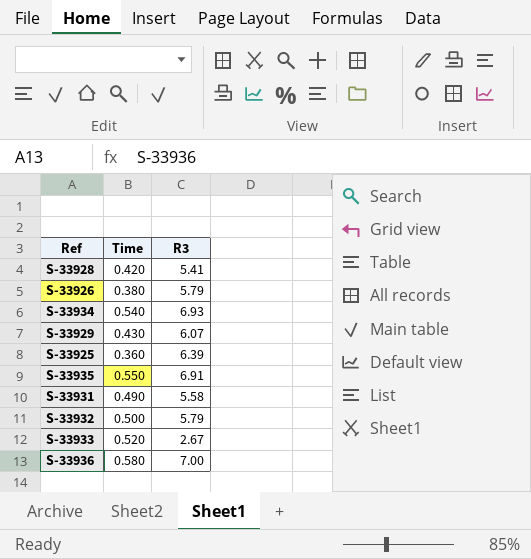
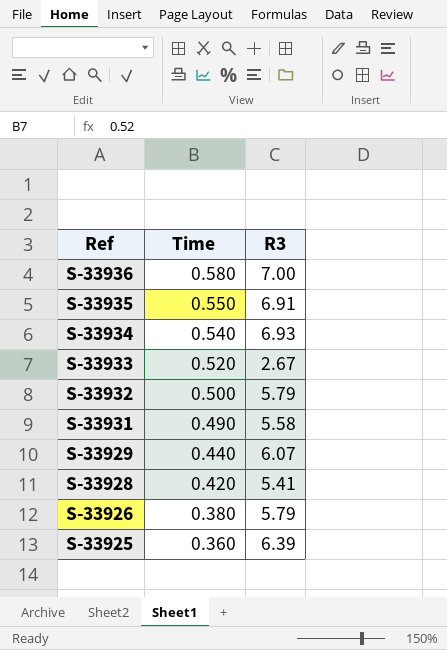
row order: none -> Ref descending
S-33929 | Time: 0.430 -> 0.440

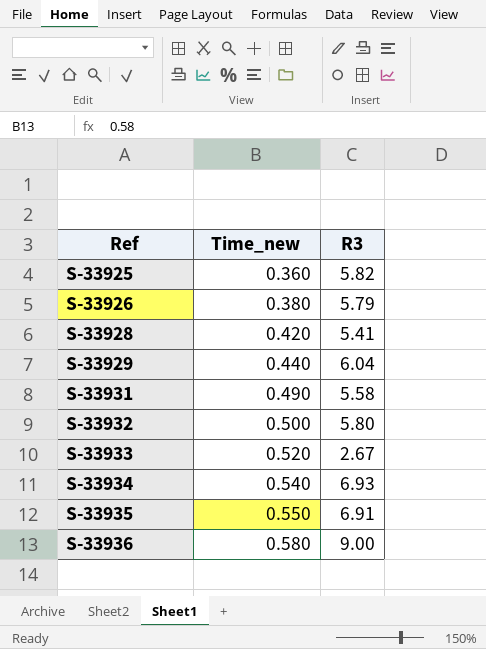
row order: Ref descending -> Ref ascending
column name: Time -> Time_new
S-33925 | R3: 6.39 -> 5.82
S-33929 | R3: 6.07 -> 6.04
S-33932 | R3: 5.79 -> 5.80
S-33936 | R3: 7.00 -> 9.00

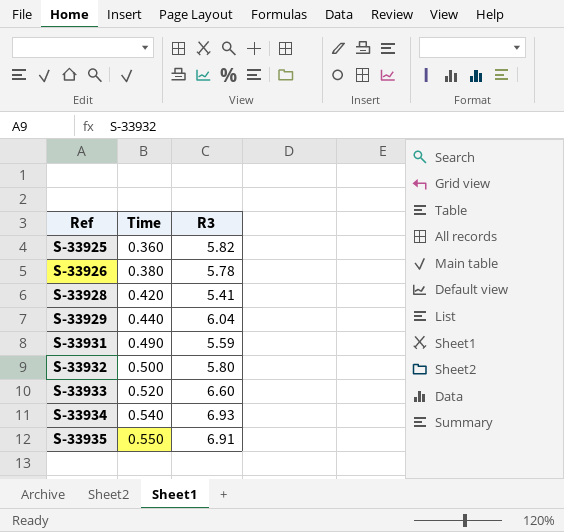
column name: Time_new -> Time
row S-33936: 0.580 | 9.00 -> none
S-33926 | R3: 5.79 -> 5.78
S-33931 | R3: 5.58 -> 5.59
S-33933 | R3: 2.67 -> 6.60

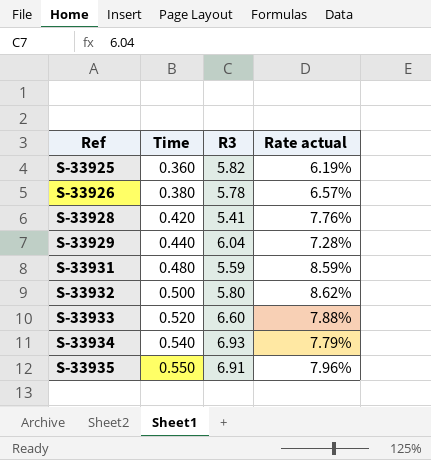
column Rate actual | formula: none -> [Time] / [R3]
S-33931 | Time: 0.490 -> 0.480

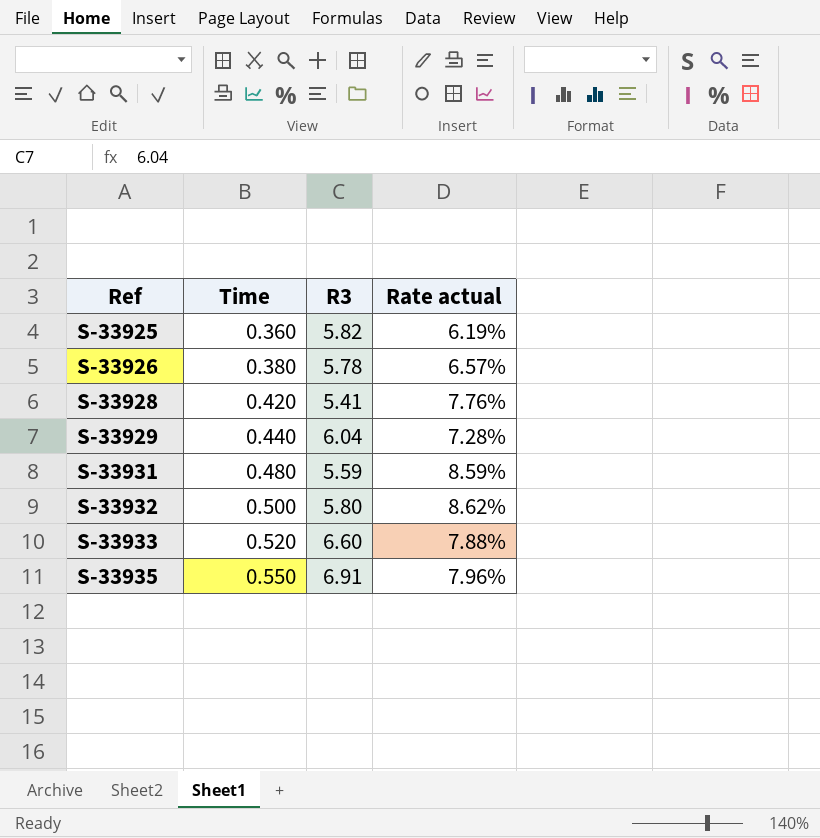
row S-33934: 0.540 | 6.93 | 7.79% -> none

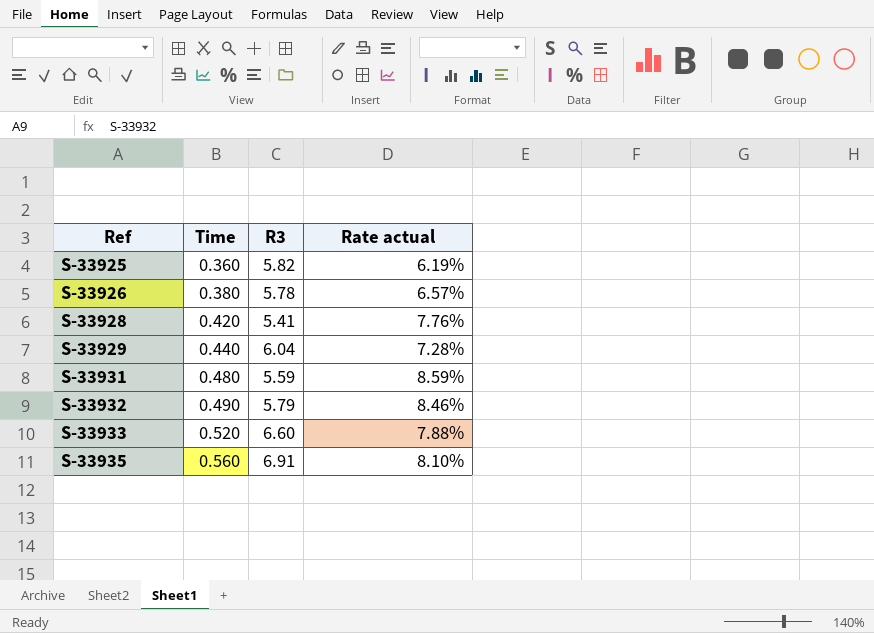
S-33932 | Time: 0.500 -> 0.490
S-33932 | R3: 5.80 -> 5.79
S-33932 | Rate actual: 8.62% -> 8.46%
S-33935 | Time: 0.550 -> 0.560
S-33935 | Rate actual: 7.96% -> 8.10%

